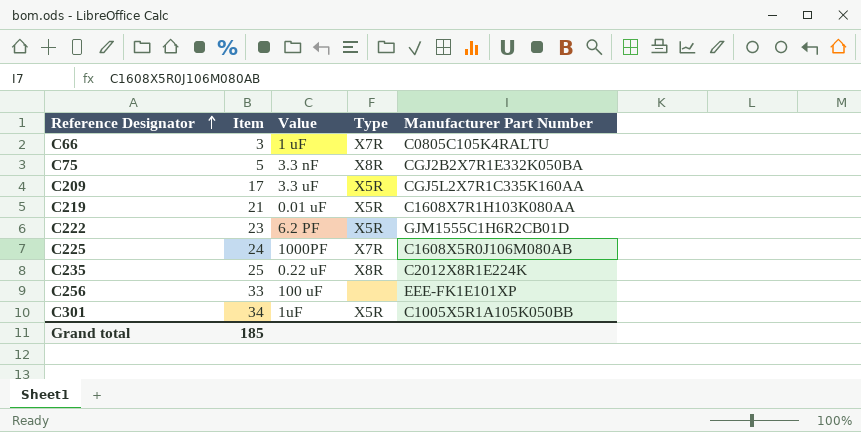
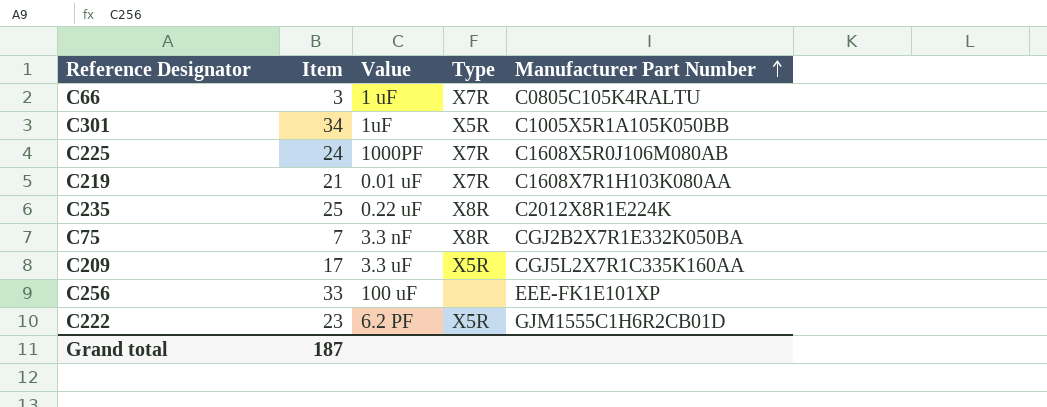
row order: Reference Designator ascending -> Manufacturer Part Number ascending
C219 | Type: X5R -> X7R
C75 | Item: 5 -> 7
Grand total | Item: 185 -> 187

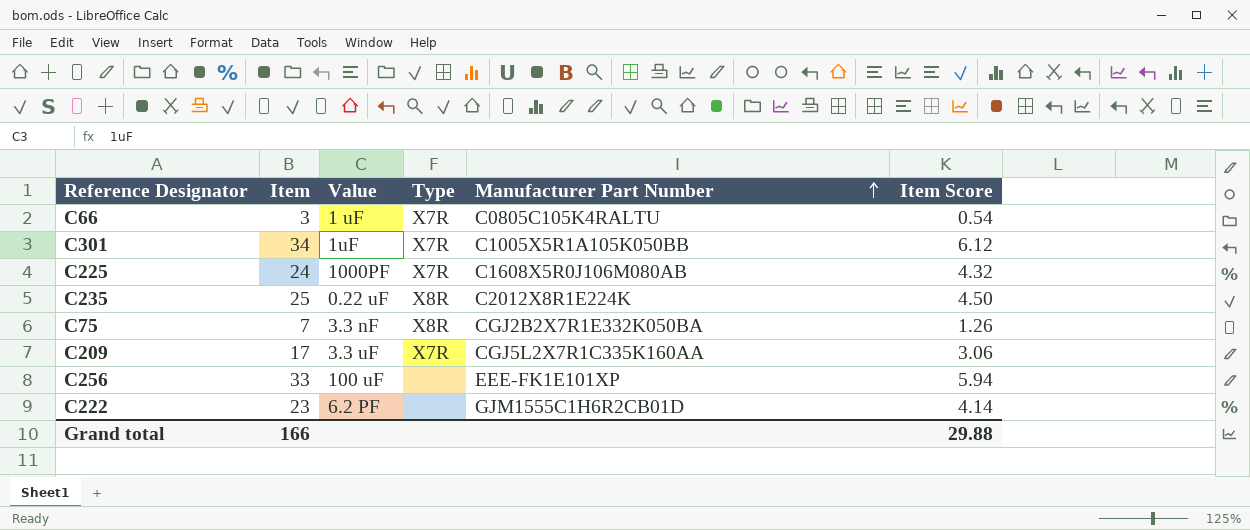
column Item Score | formula: none -> [Item] * 0.18
row C219: 21 | 0.01 uF | X7R | C1608X7R1H103K080AA -> none
C301 | Type: X5R -> X7R
C209 | Type: X5R -> X7R
C222 | Type: X5R -> none
Grand total | Item: 187 -> 166

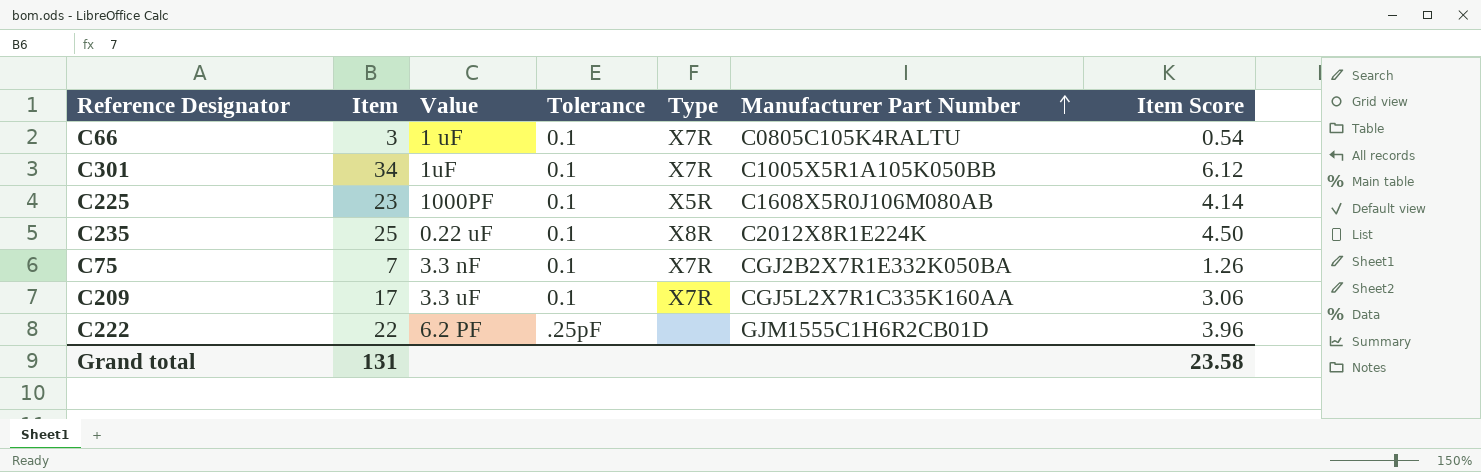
column Tolerance | position: none -> 4
row C256: 33 | 100 uF | none | EEE-FK1E101XP | 5.94 -> none
C225 | Item: 24 -> 23
C225 | Type: X7R -> X5R
C225 | Item Score: 4.32 -> 4.14
C75 | Type: X8R -> X7R
C222 | Item: 23 -> 22
C222 | Item Score: 4.14 -> 3.96
Grand total | Item: 166 -> 131
Grand total | Item Score: 29.88 -> 23.58

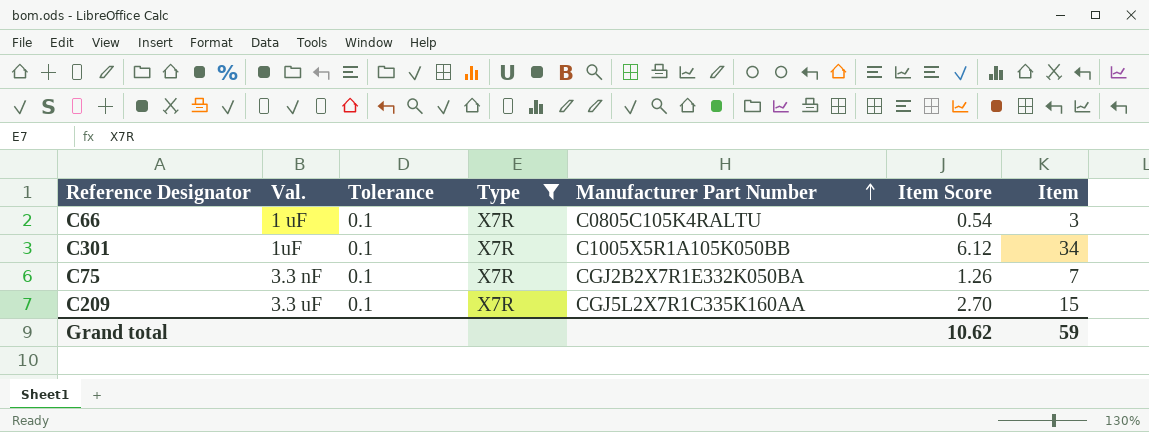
filter: none -> Type = X7R
column name: Value -> Val.
column Item | position: 2 -> 7
C209 | Item Score: 3.06 -> 2.70
C209 | Item: 17 -> 15
Grand total | Item Score: 23.58 -> 10.62
Grand total | Item: 131 -> 59

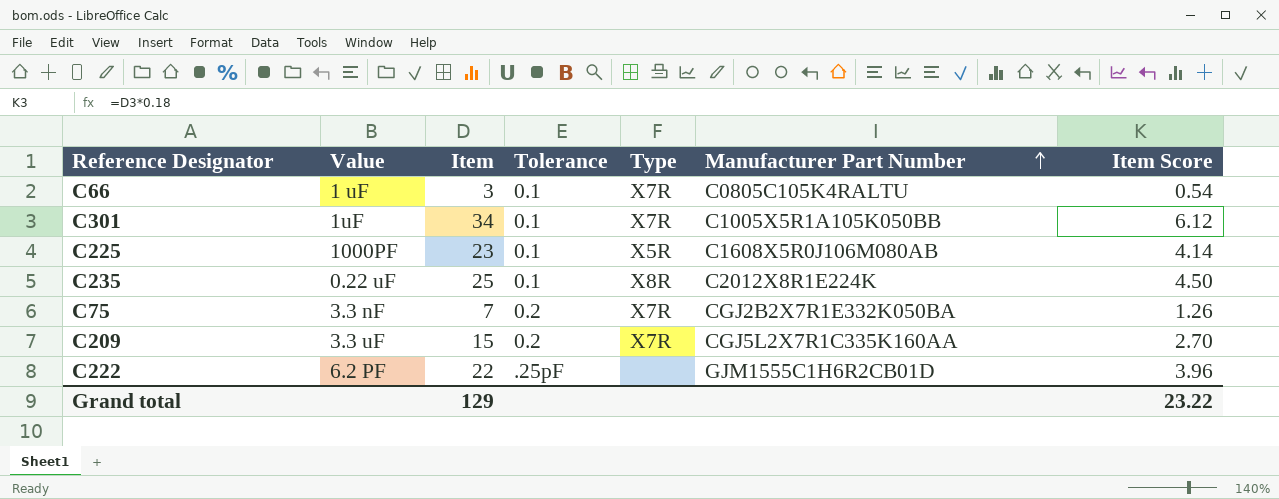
filter: Type = X7R -> none
column name: Val. -> Value
column Item | position: 7 -> 3
C75 | Tolerance: 0.1 -> 0.2
C209 | Tolerance: 0.1 -> 0.2
Grand total | Item: 59 -> 129
Grand total | Item Score: 10.62 -> 23.22

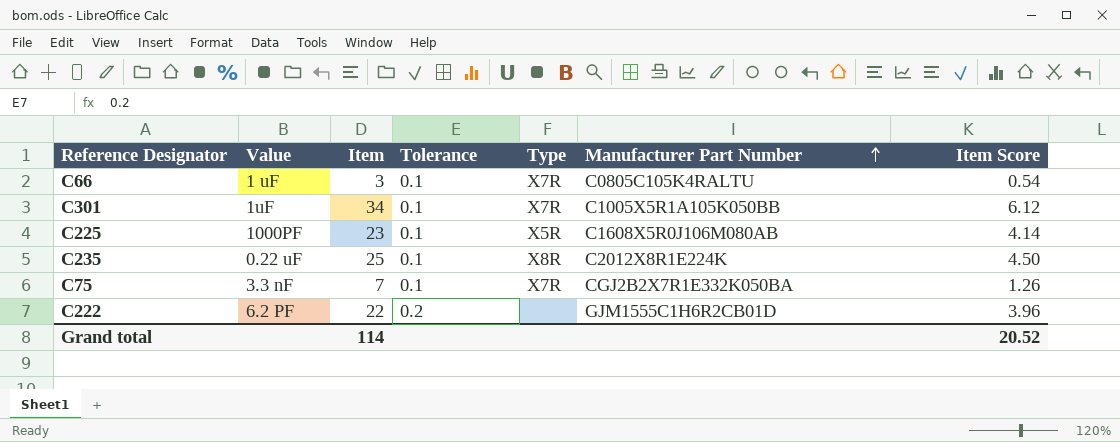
row C209: 3.3 uF | 15 | 0.2 | X7R | CGJ5L2X7R1C335K160AA | 2.70 -> none
C75 | Tolerance: 0.2 -> 0.1
C222 | Tolerance: .25pF -> 0.2
Grand total | Item: 129 -> 114
Grand total | Item Score: 23.22 -> 20.52

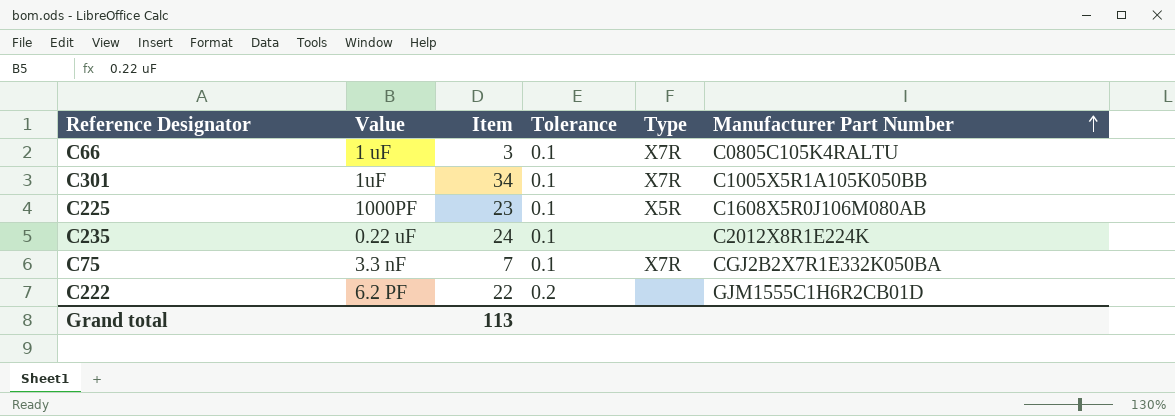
column Item Score | formula: [Item] * 0.18 -> none
C235 | Item: 25 -> 24
C235 | Type: X8R -> none
Grand total | Item: 114 -> 113

